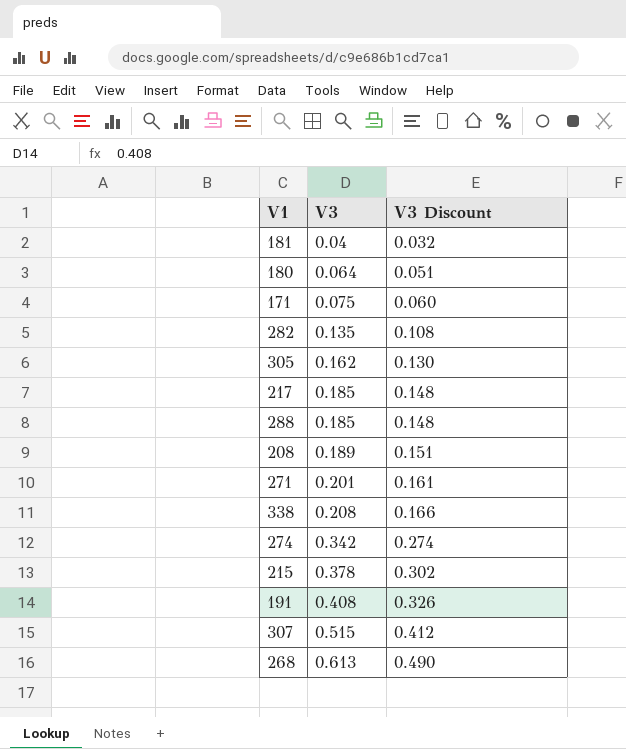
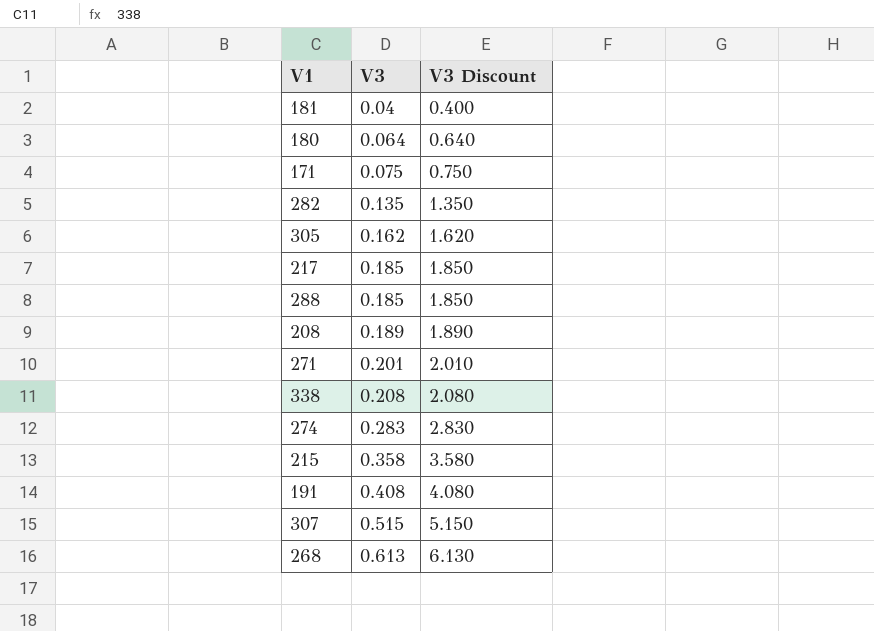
column V3 Discount | formula: [V3] * 0.8 -> [V3] * 10
274 | V3: 0.342 -> 0.283
215 | V3: 0.378 -> 0.358

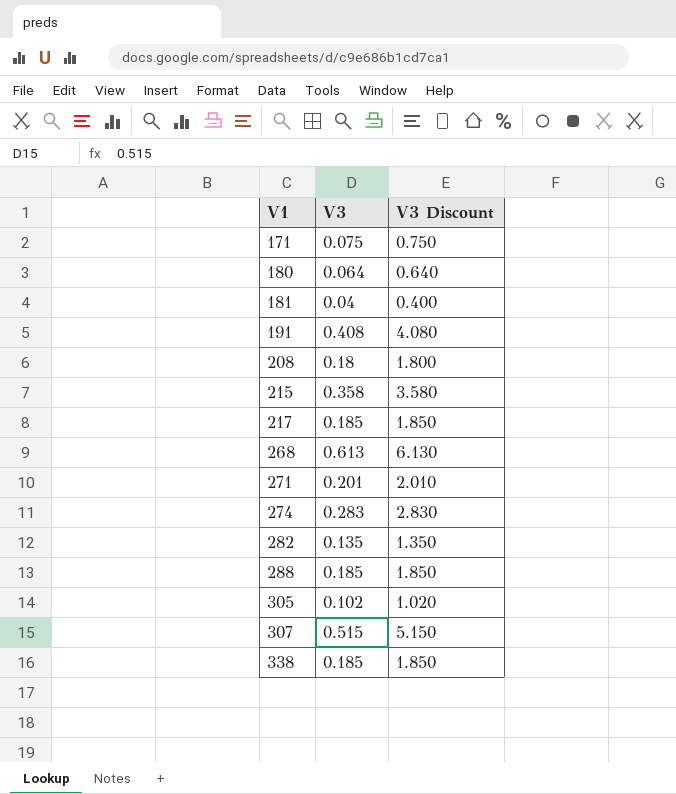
row order: V3 ascending -> V1 ascending
208 | V3: 0.189 -> 0.18
208 | V3 Discount: 1.890 -> 1.800
305 | V3: 0.162 -> 0.102
305 | V3 Discount: 1.620 -> 1.020
338 | V3: 0.208 -> 0.185
338 | V3 Discount: 2.080 -> 1.850

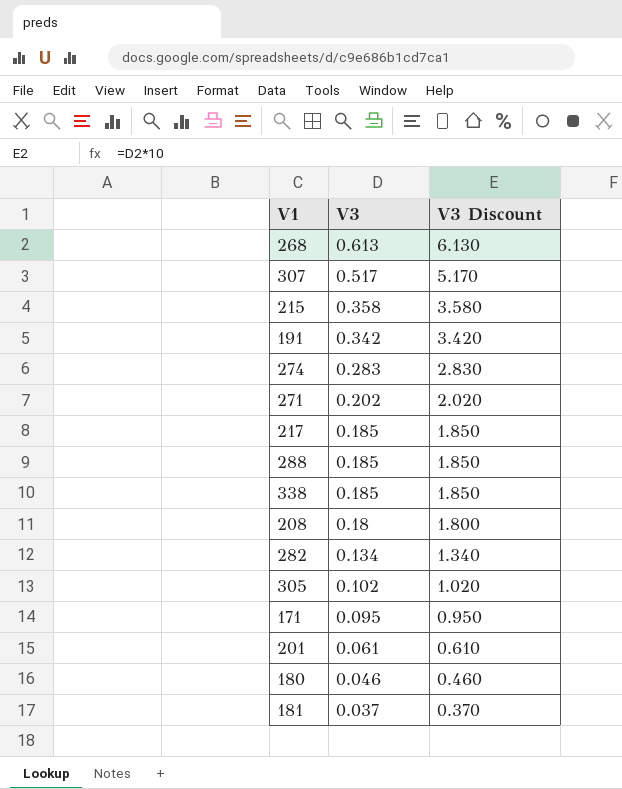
row order: V1 ascending -> V3 descending
307 | V3: 0.515 -> 0.517
307 | V3 Discount: 5.150 -> 5.170
191 | V3: 0.408 -> 0.342
191 | V3 Discount: 4.080 -> 3.420
271 | V3: 0.201 -> 0.202
271 | V3 Discount: 2.010 -> 2.020
282 | V3: 0.135 -> 0.134
282 | V3 Discount: 1.350 -> 1.340
171 | V3: 0.075 -> 0.095
171 | V3 Discount: 0.750 -> 0.950
row 201: none -> 0.061 | 0.610
180 | V3: 0.064 -> 0.046
180 | V3 Discount: 0.640 -> 0.460
181 | V3: 0.04 -> 0.037
181 | V3 Discount: 0.400 -> 0.370

